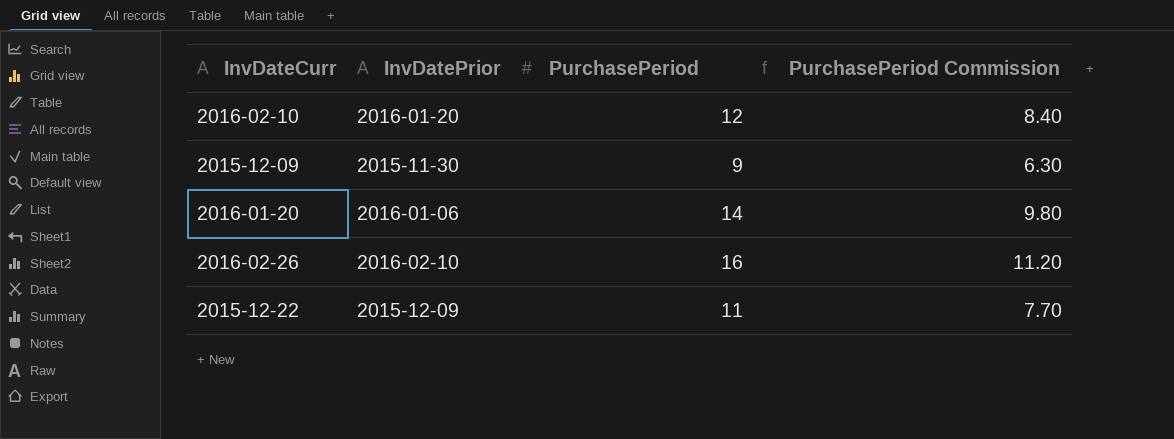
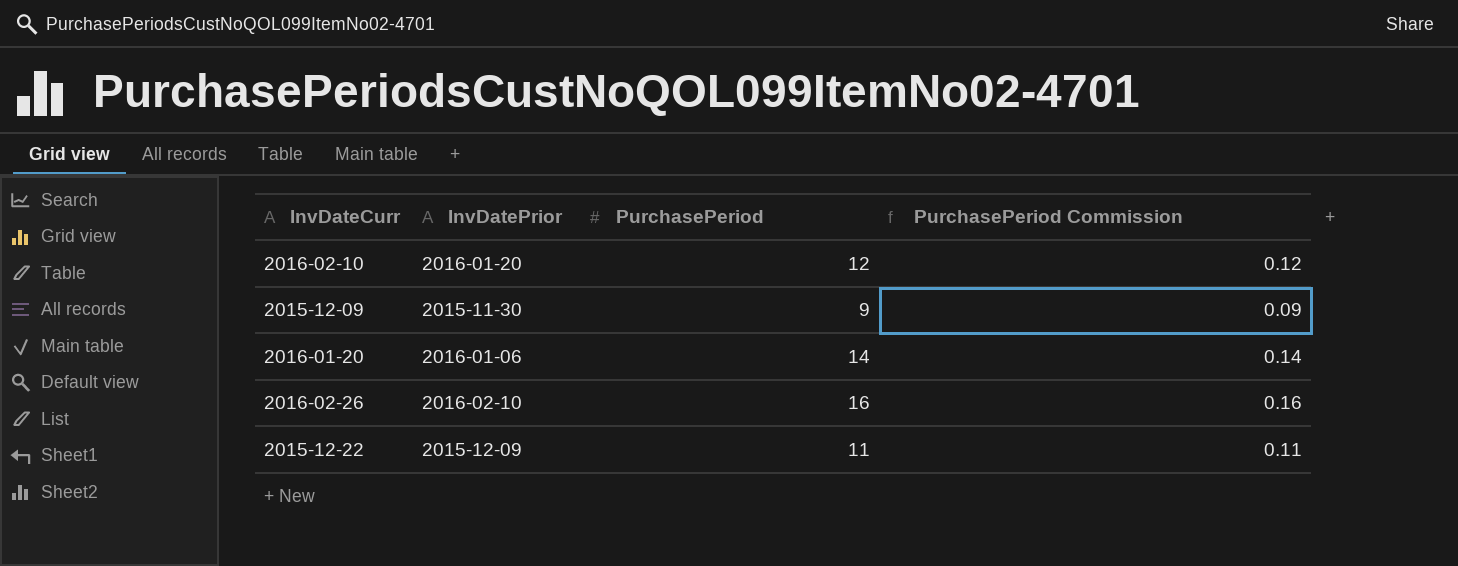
column PurchasePeriod Commission | formula: [PurchasePeriod] * 0.7 -> [PurchasePeriod] * 0.01

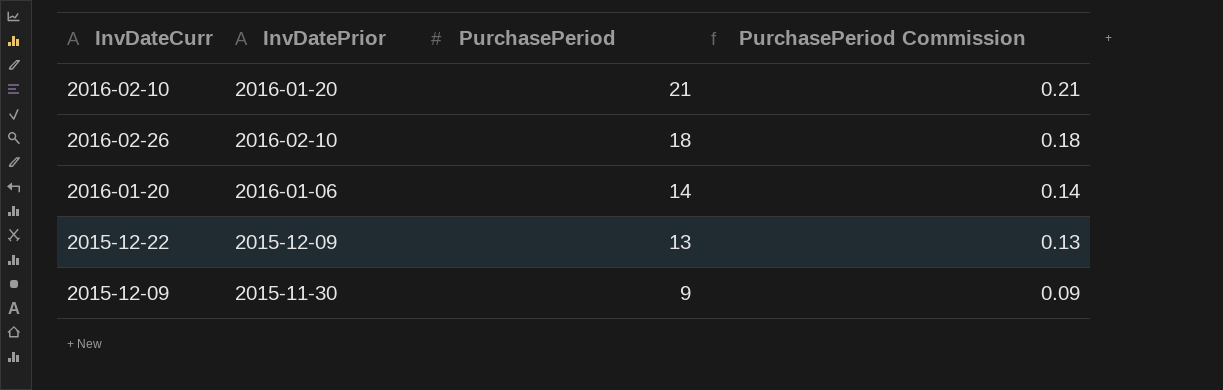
row order: none -> PurchasePeriod descending
2016-02-10 | PurchasePeriod: 12 -> 21
2016-02-10 | PurchasePeriod Commission: 0.12 -> 0.21
2016-02-26 | PurchasePeriod: 16 -> 18
2016-02-26 | PurchasePeriod Commission: 0.16 -> 0.18
2015-12-22 | PurchasePeriod: 11 -> 13
2015-12-22 | PurchasePeriod Commission: 0.11 -> 0.13

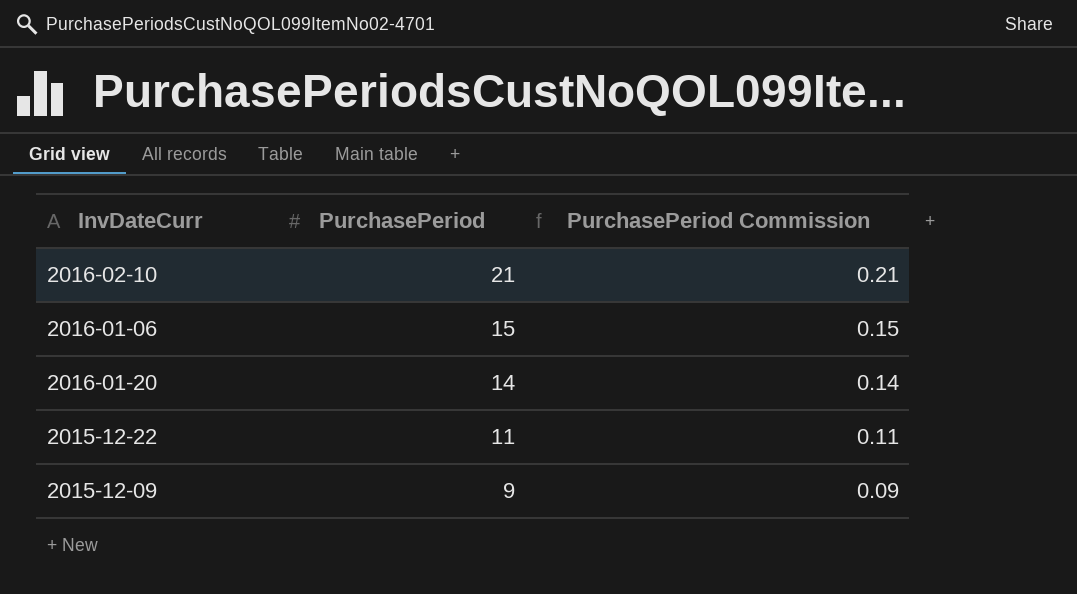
column InvDatePrior | position: 2 -> none
row 2016-02-26: 2016-02-10 | 18 | 0.18 -> none
row 2016-01-06: none -> 15 | 0.15
2015-12-22 | PurchasePeriod: 13 -> 11
2015-12-22 | PurchasePeriod Commission: 0.13 -> 0.11

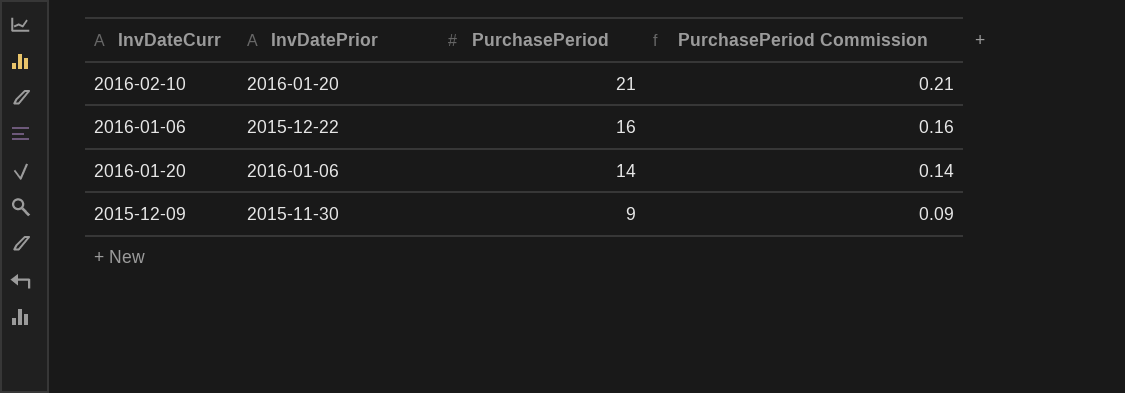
column InvDatePrior | position: none -> 2
row 2015-12-22: 11 | 0.11 -> none
2016-01-06 | PurchasePeriod: 15 -> 16
2016-01-06 | PurchasePeriod Commission: 0.15 -> 0.16

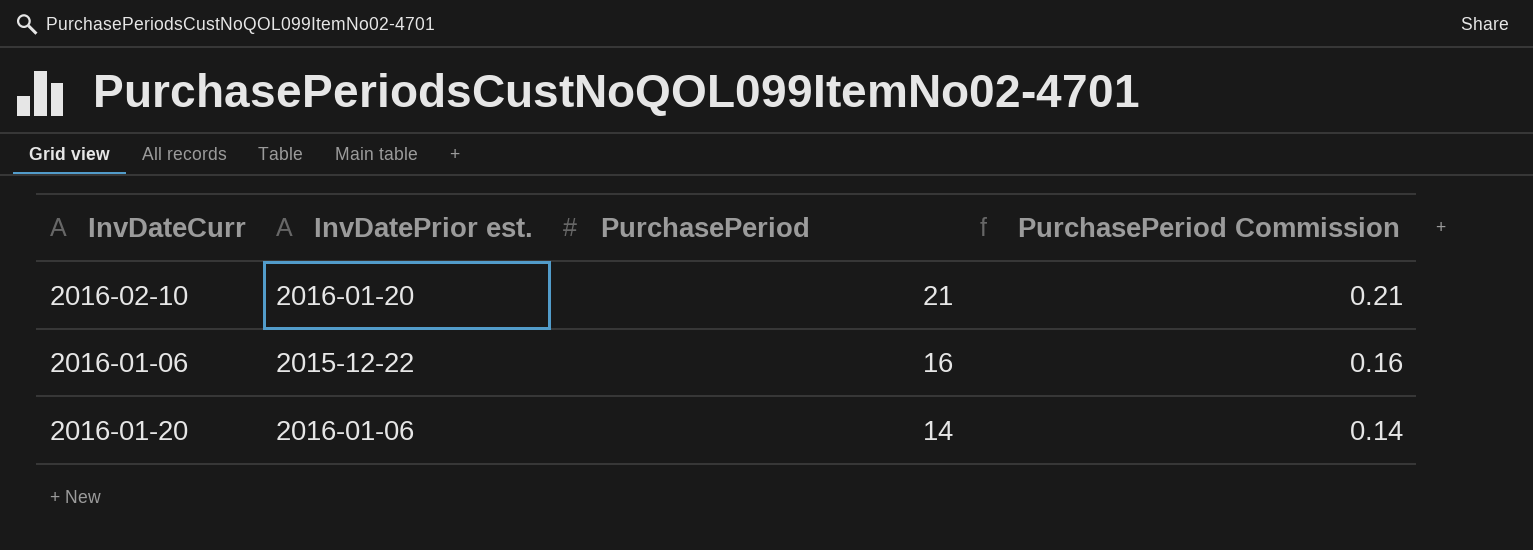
column name: InvDatePrior -> InvDatePrior est.
row 2015-12-09: 2015-11-30 | 9 | 0.09 -> none

